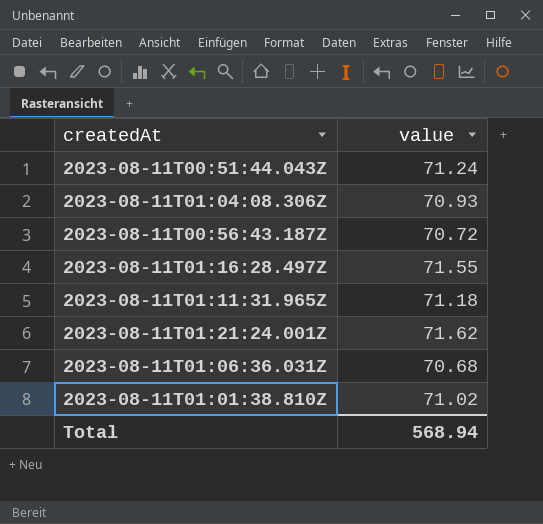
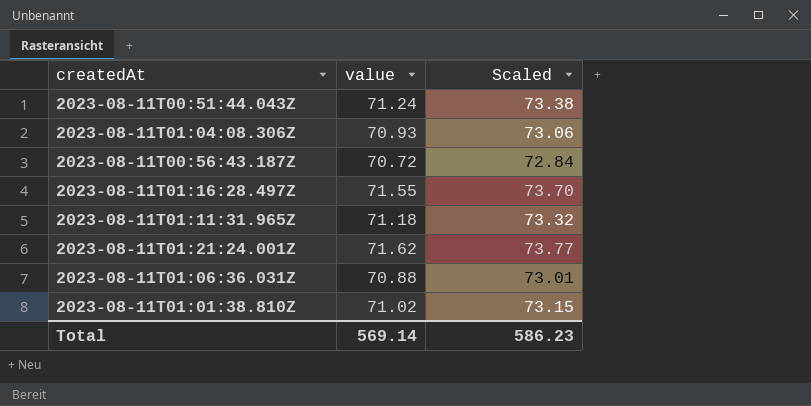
column Scaled | formula: none -> [value] * 1.03
2023-08-11T01:06:36.031Z | value: 70.68 -> 70.88
Total | value: 568.94 -> 569.14

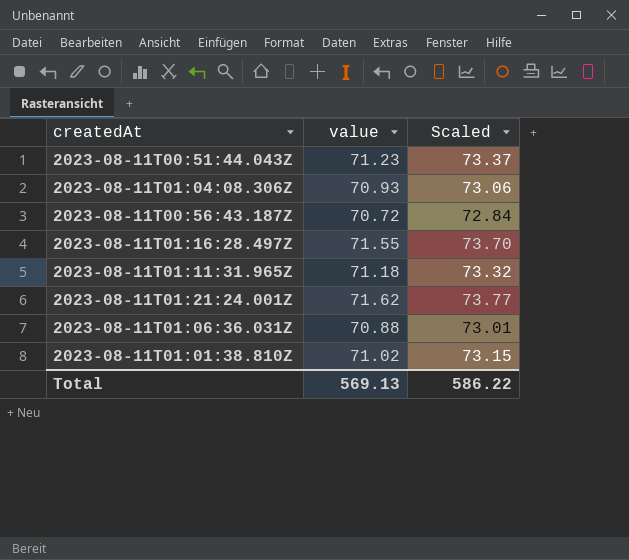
2023-08-11T00:51:44.043Z | value: 71.24 -> 71.23
2023-08-11T00:51:44.043Z | Scaled: 73.38 -> 73.37
Total | value: 569.14 -> 569.13
Total | Scaled: 586.23 -> 586.22

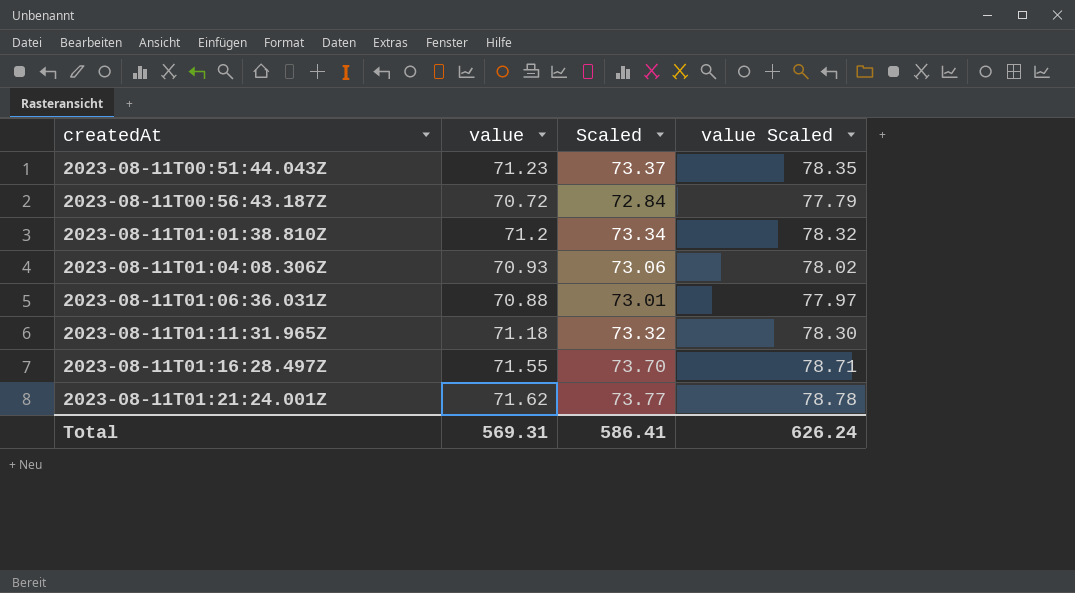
row order: none -> createdAt ascending
column value Scaled | formula: none -> [value] * 1.1
2023-08-11T01:01:38.810Z | value: 71.02 -> 71.2
2023-08-11T01:01:38.810Z | Scaled: 73.15 -> 73.34
Total | value: 569.13 -> 569.31
Total | Scaled: 586.22 -> 586.41

